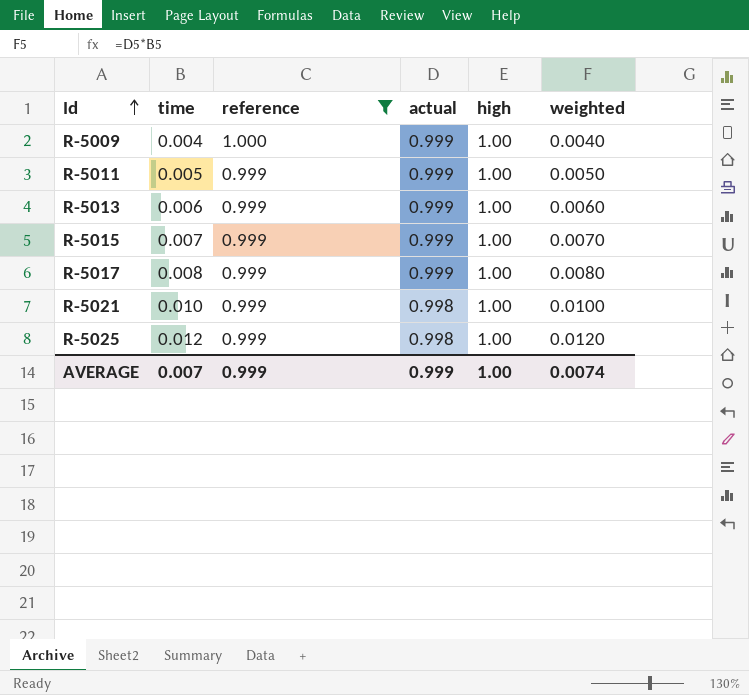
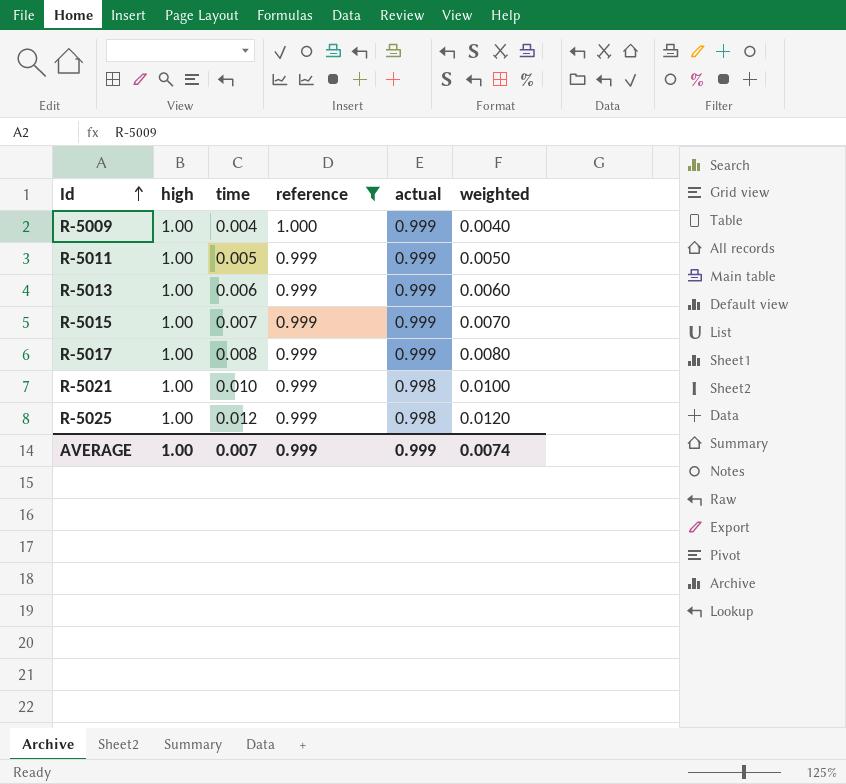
column high | position: 5 -> 2

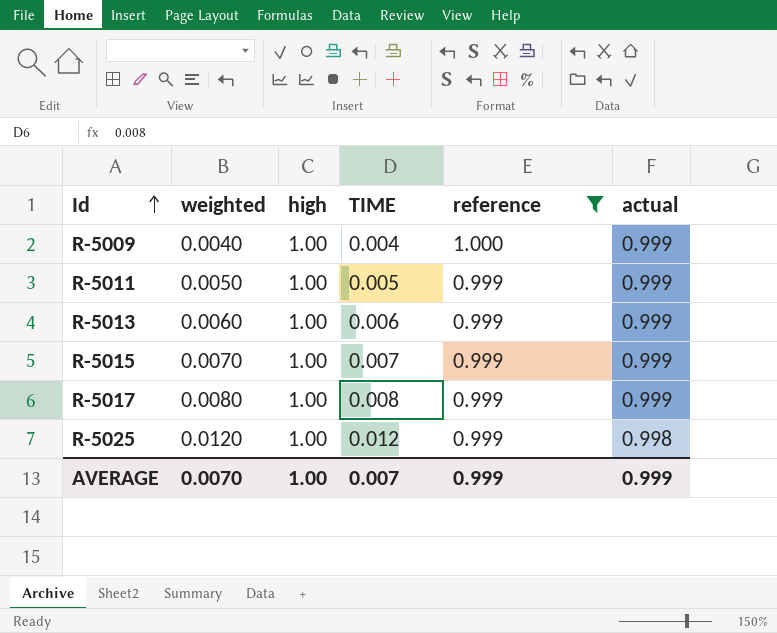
column weighted | position: 6 -> 2
column name: time -> TIME
row R-5021: 1.00 | 0.010 | 0.999 | 0.998 | 0.0100 -> none
AVERAGE | weighted: 0.0074 -> 0.0070

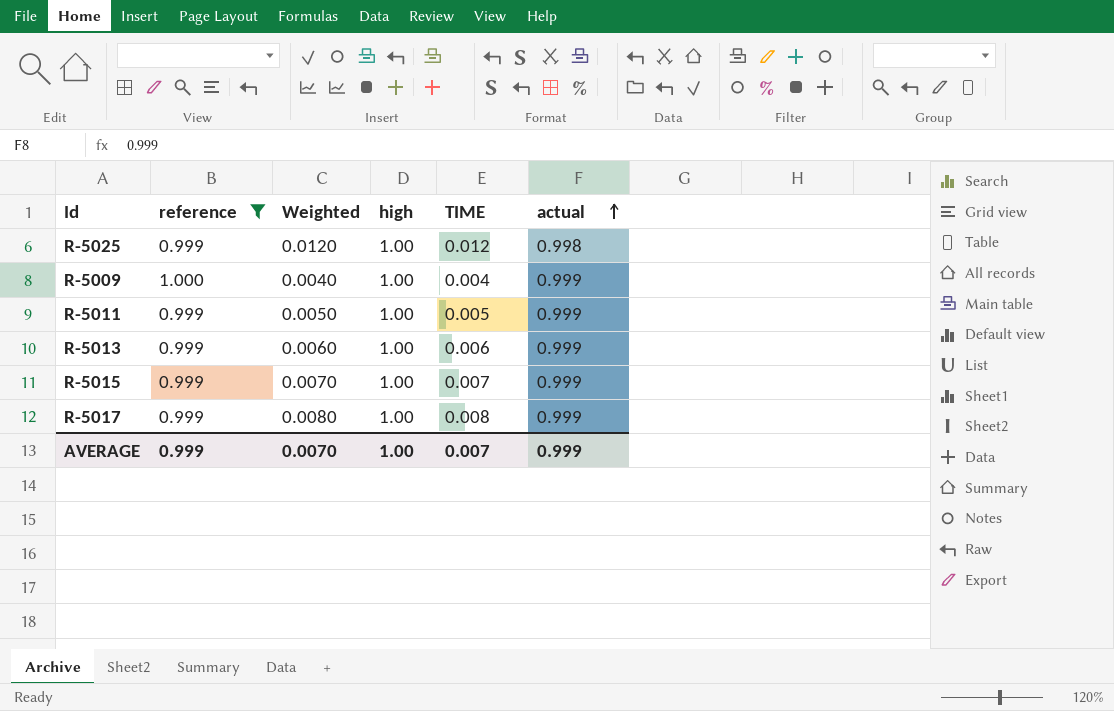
row order: Id ascending -> actual ascending
column reference | position: 5 -> 2
column name: weighted -> Weighted

